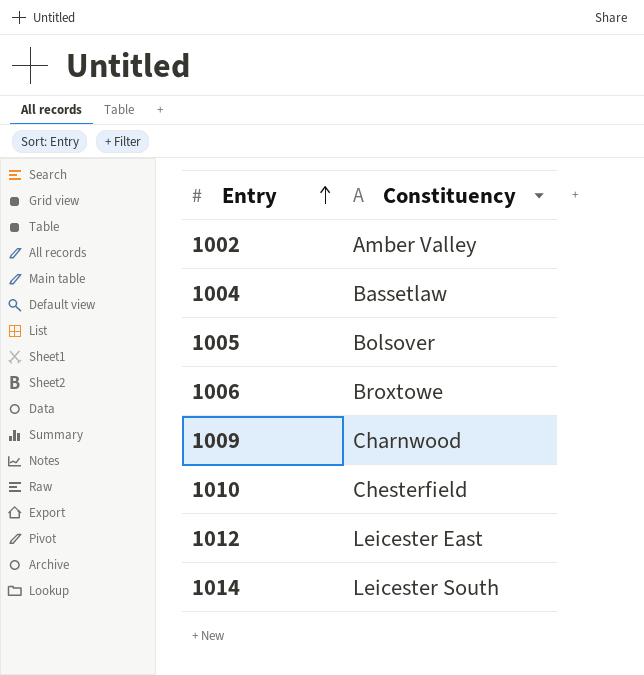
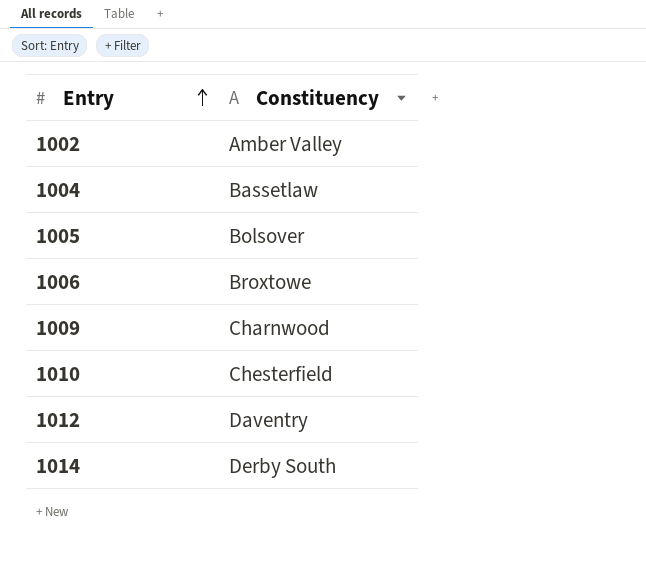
1012 | Constituency: Leicester East -> Daventry
1014 | Constituency: Leicester South -> Derby South

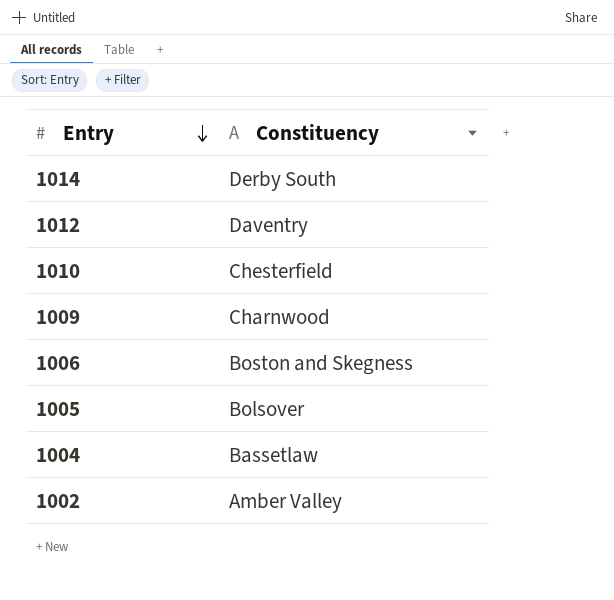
row order: Entry ascending -> Entry descending
1006 | Constituency: Broxtowe -> Boston and Skegness

